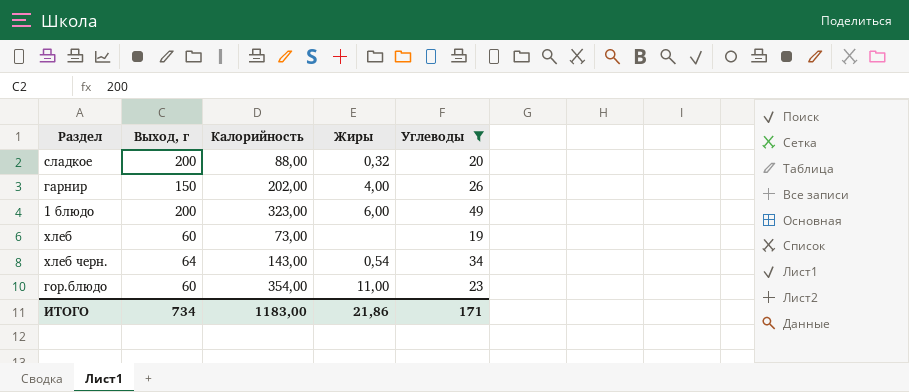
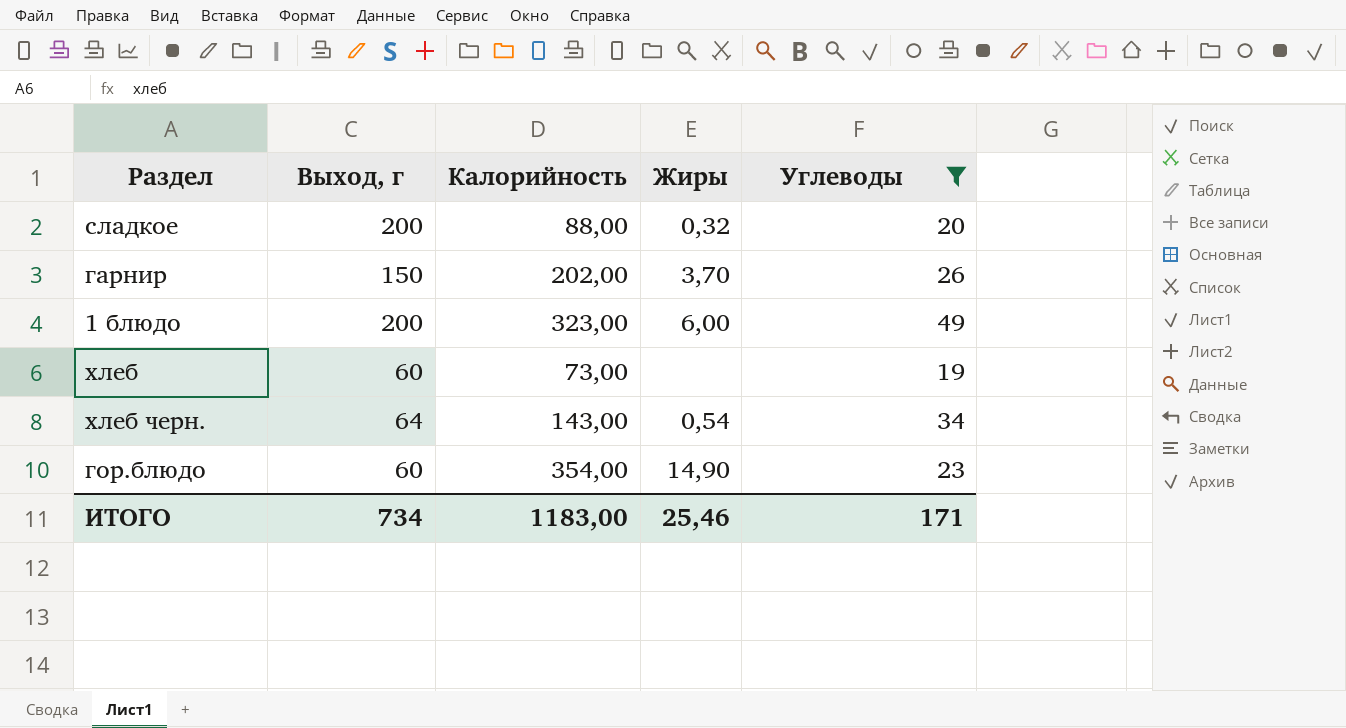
гарнир | Жиры: 4,00 -> 3,70
гор.блюдо | Жиры: 11,00 -> 14,90
ИТОГО | Жиры: 21,86 -> 25,46

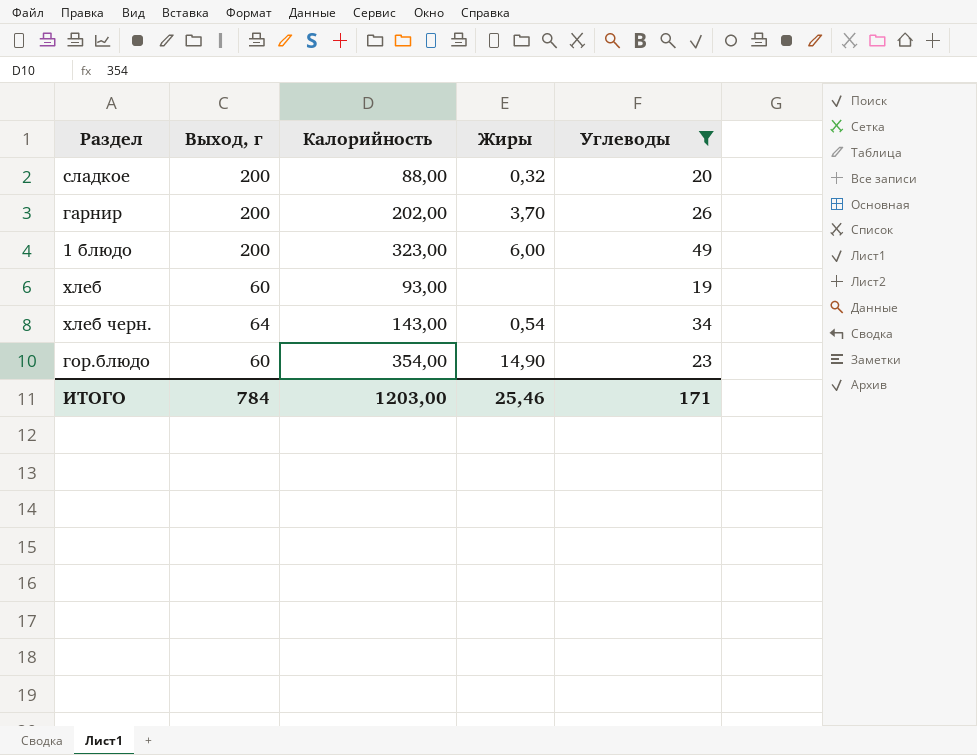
гарнир | Выход, г: 150 -> 200
хлеб | Калорийность: 73,00 -> 93,00
ИТОГО | Выход, г: 734 -> 784
ИТОГО | Калорийность: 1183,00 -> 1203,00

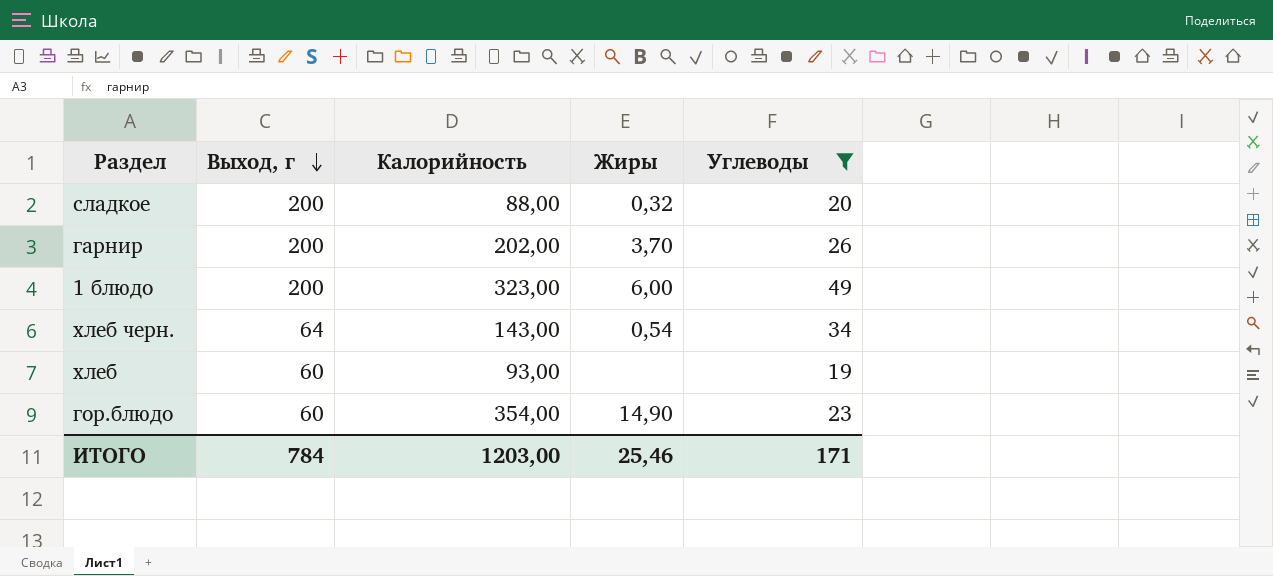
row order: none -> Выход, г descending

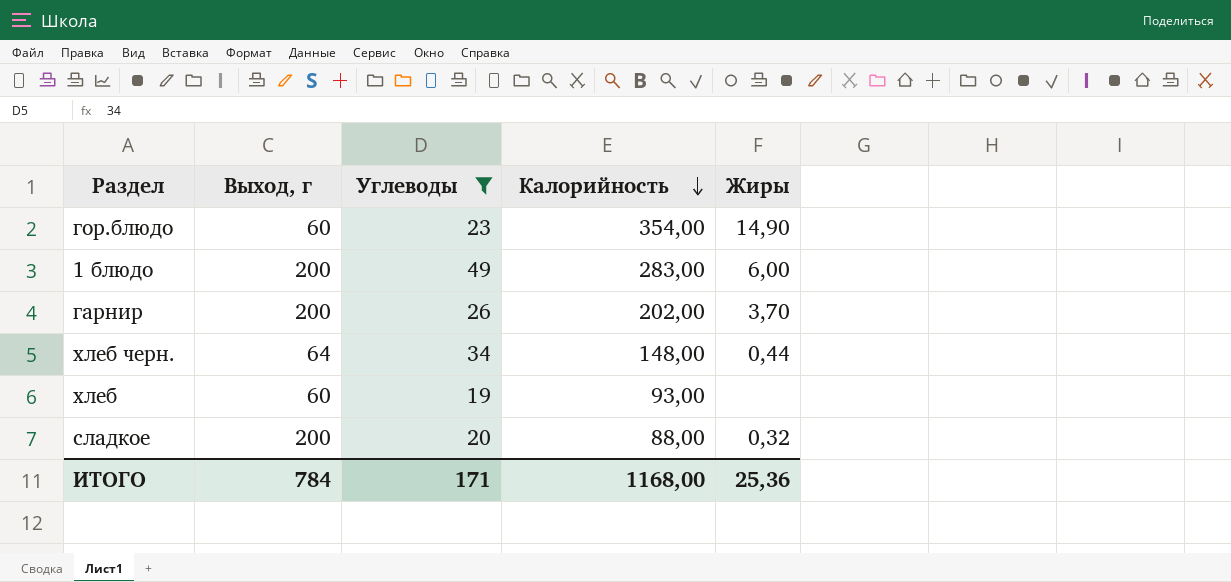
row order: Выход, г descending -> Калорийность descending
column Углеводы | position: 5 -> 3
1 блюдо | Калорийность: 323,00 -> 283,00
хлеб черн. | Калорийность: 143,00 -> 148,00
хлеб черн. | Жиры: 0,54 -> 0,44
ИТОГО | Калорийность: 1203,00 -> 1168,00
ИТОГО | Жиры: 25,46 -> 25,36

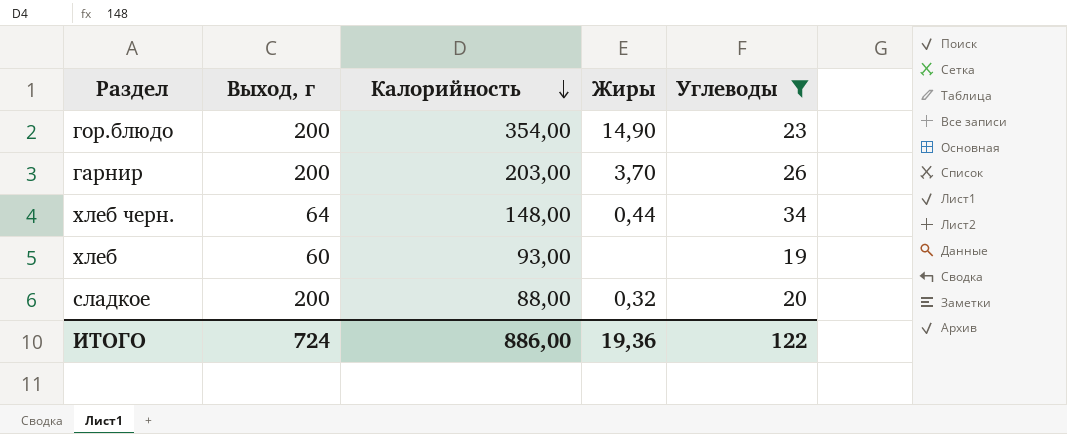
column Углеводы | position: 3 -> 5
row 1 блюдо: 200 | 49 | 283,00 | 6,00 -> none
гор.блюдо | Выход, г: 60 -> 200
гарнир | Калорийность: 202,00 -> 203,00
ИТОГО | Выход, г: 784 -> 724
ИТОГО | Калорийность: 1168,00 -> 886,00
ИТОГО | Жиры: 25,36 -> 19,36
ИТОГО | Углеводы: 171 -> 122

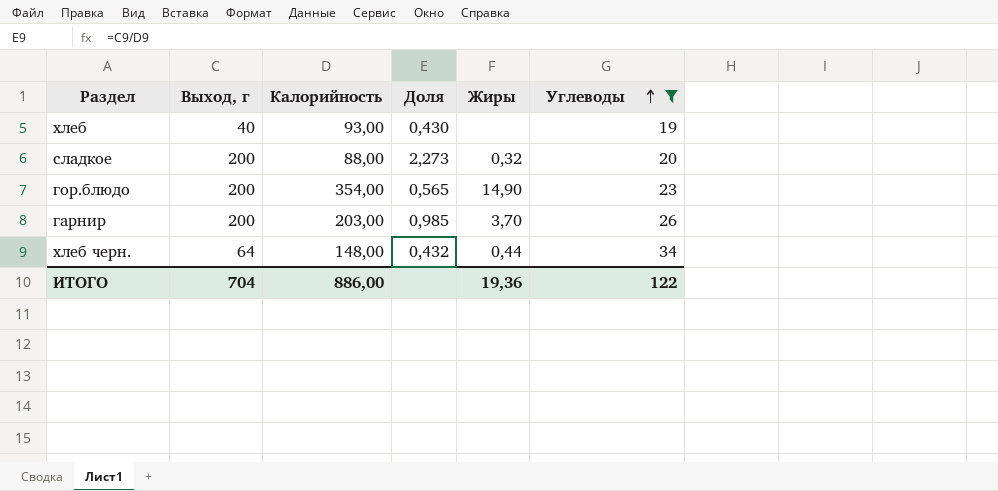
row order: Калорийность descending -> Углеводы ascending
column Доля | formula: none -> [Выход, г] / [Калорийность]
хлеб | Выход, г: 60 -> 40
ИТОГО | Выход, г: 724 -> 704

